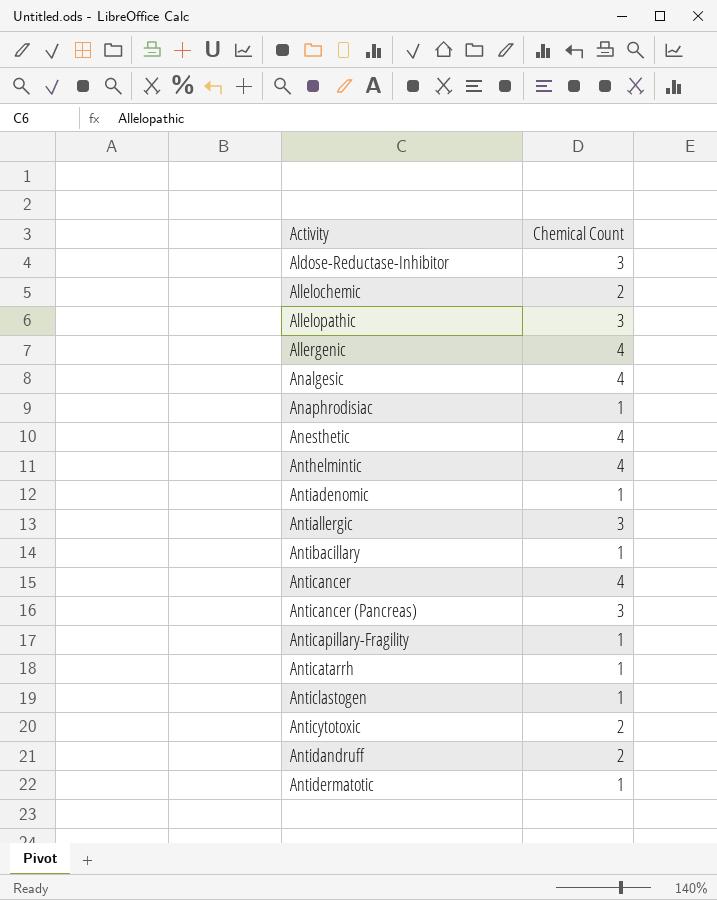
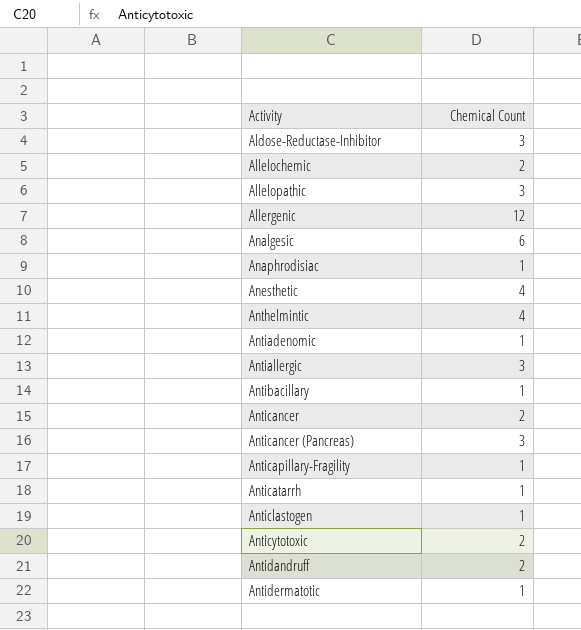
Allergenic | Chemical Count: 4 -> 12
Analgesic | Chemical Count: 4 -> 6
Anticancer | Chemical Count: 4 -> 2

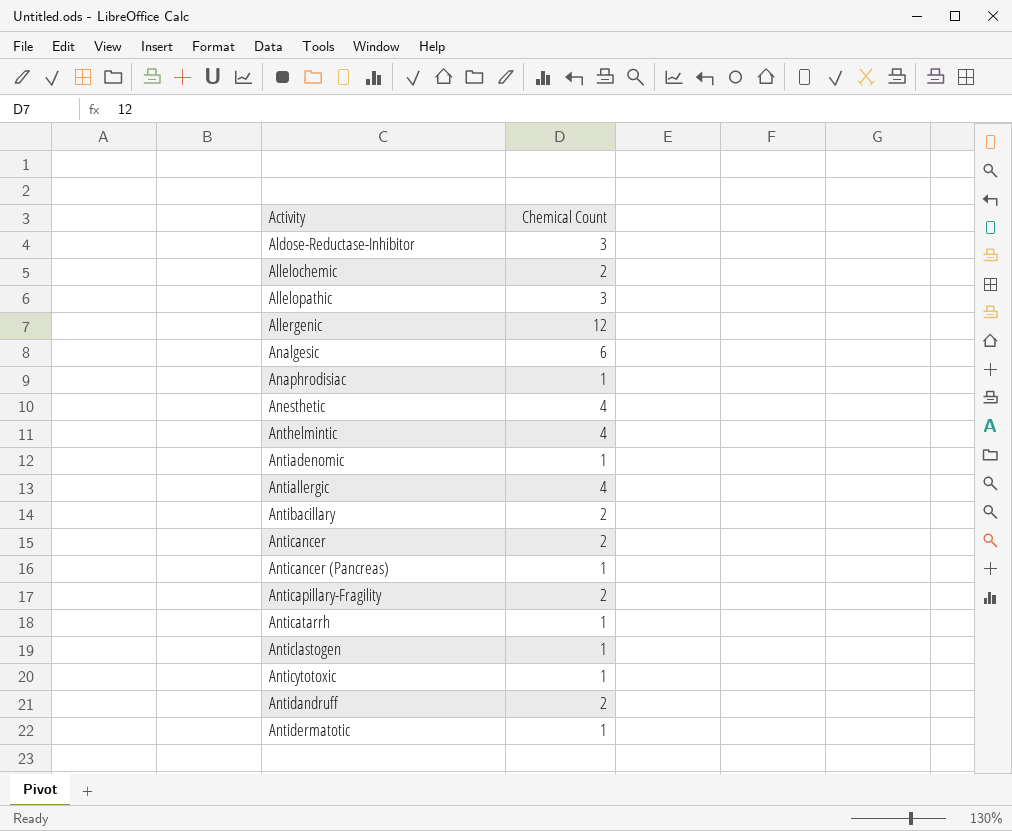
Antiallergic | Chemical Count: 3 -> 4
Antibacillary | Chemical Count: 1 -> 2
Anticancer (Pancreas) | Chemical Count: 3 -> 1
Anticapillary-Fragility | Chemical Count: 1 -> 2
Anticytotoxic | Chemical Count: 2 -> 1

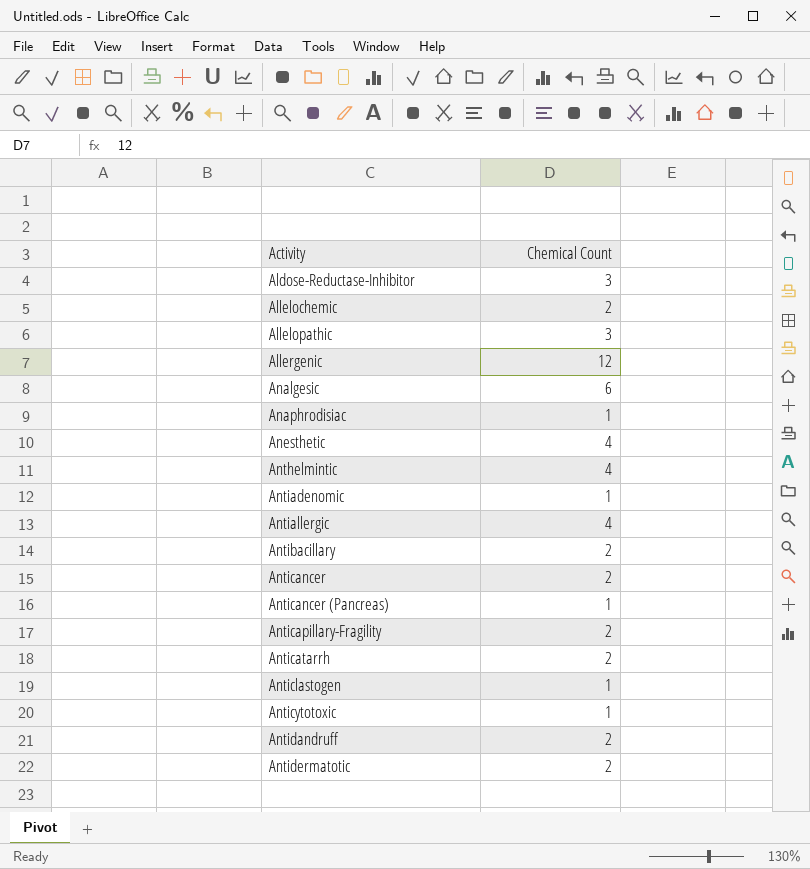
Anticatarrh | Chemical Count: 1 -> 2
Antidermatotic | Chemical Count: 1 -> 2

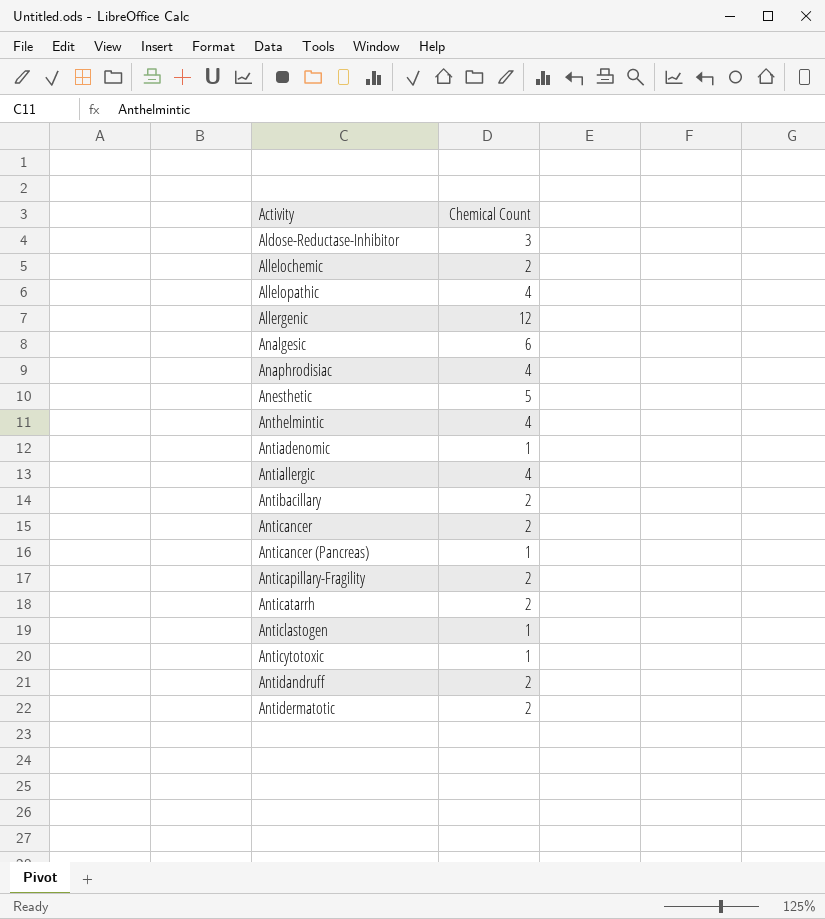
Allelopathic | Chemical Count: 3 -> 4
Anaphrodisiac | Chemical Count: 1 -> 4
Anesthetic | Chemical Count: 4 -> 5

